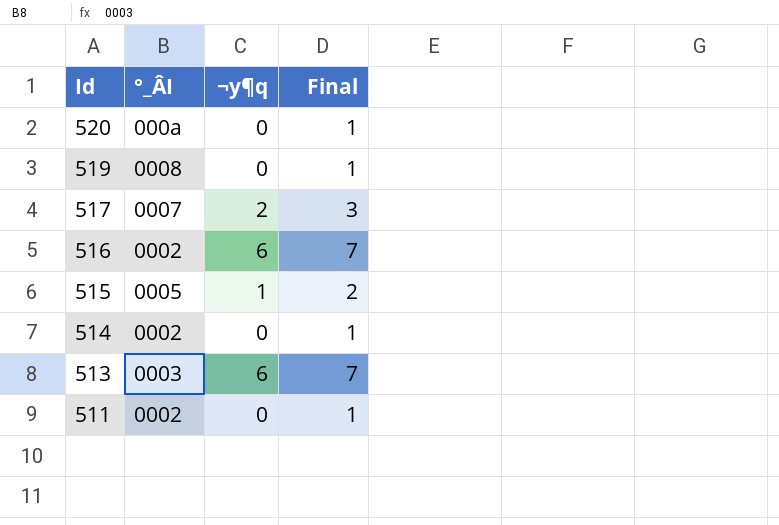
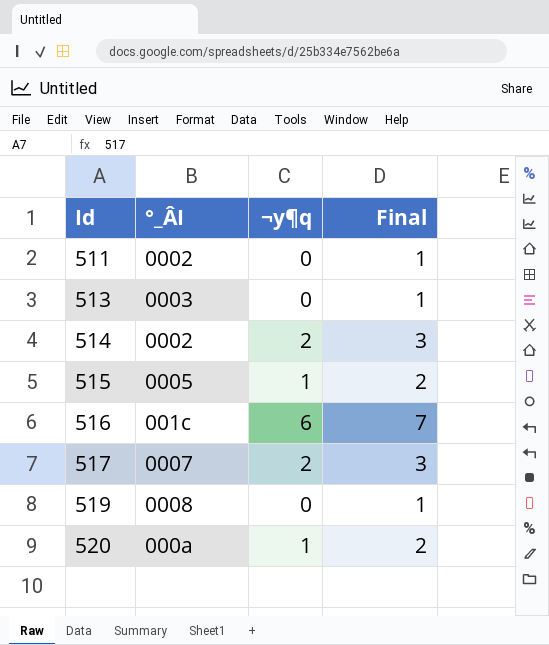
row order: Id descending -> Id ascending
513 | ¬y¶q: 6 -> 0
513 | Final: 7 -> 1
514 | ¬y¶q: 0 -> 2
514 | Final: 1 -> 3
516 | °_ÂI: 0002 -> 001c
520 | ¬y¶q: 0 -> 1
520 | Final: 1 -> 2

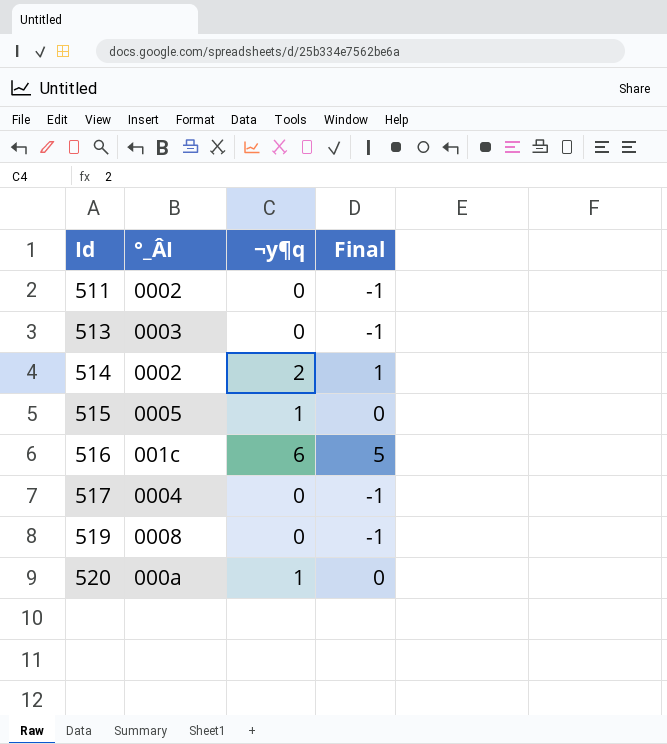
column Final | formula: [¬y¶q] + 1 -> [¬y¶q] - 1
517 | °_ÂI: 0007 -> 0004
517 | ¬y¶q: 2 -> 0

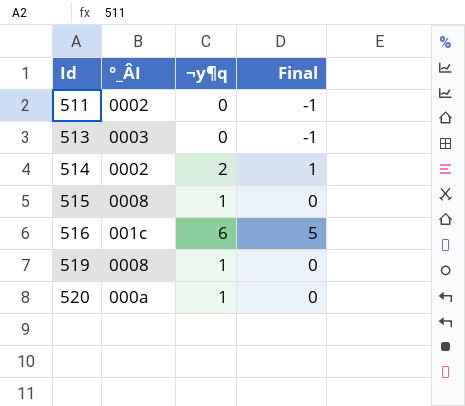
row 517: 0004 | 0 | -1 -> none
515 | °_ÂI: 0005 -> 0008
519 | ¬y¶q: 0 -> 1
519 | Final: -1 -> 0

